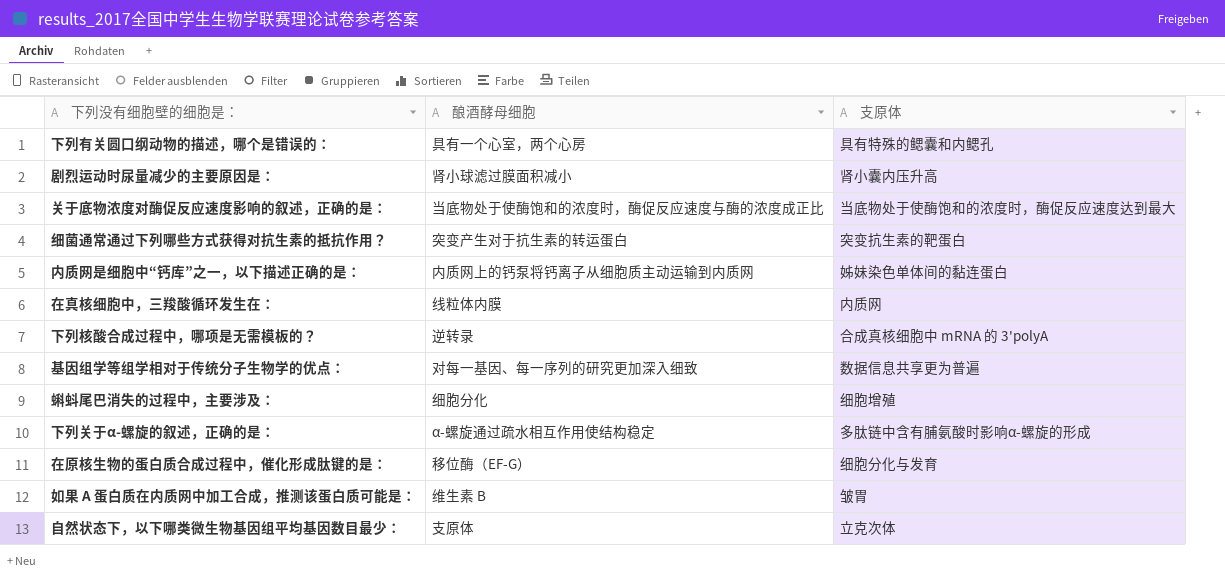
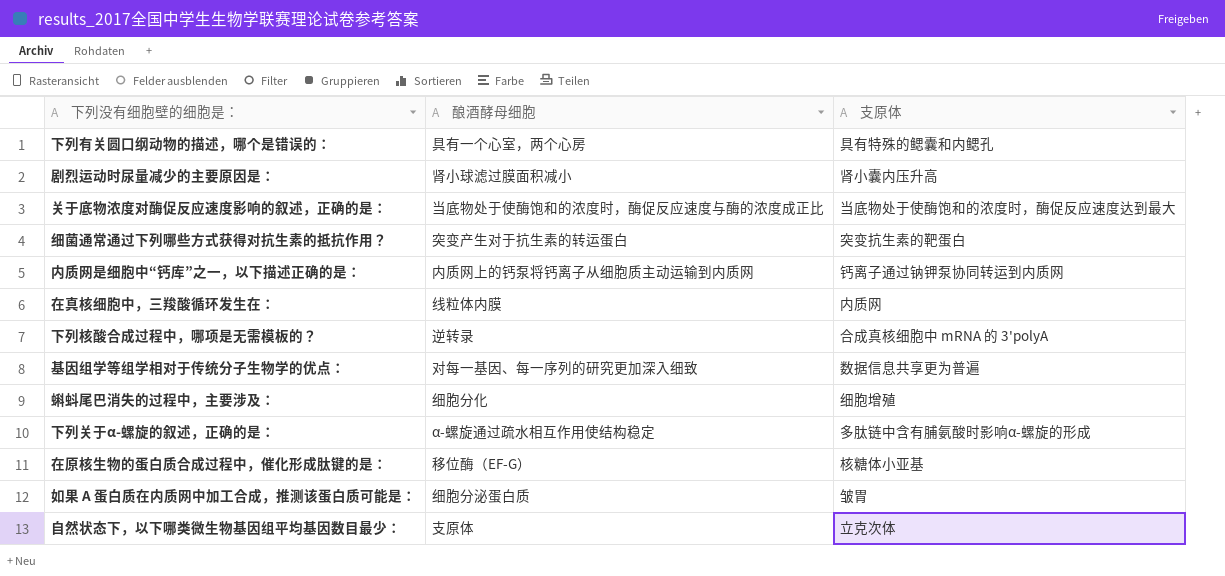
内质网是细胞中“钙库”之一，以下描述正确的是： | 支原体: 姊妹染色单体间的黏连蛋白 -> 钙离子通过钠钾泵协同转运到内质网
在原核生物的蛋白质合成过程中，催化形成肽键的是： | 支原体: 细胞分化与发育 -> 核糖体小亚基
如果 A 蛋白质在内质网中加工合成，推测该蛋白质可能是： | 酿酒酵母细胞: 维生素 B -> 细胞分泌蛋白质

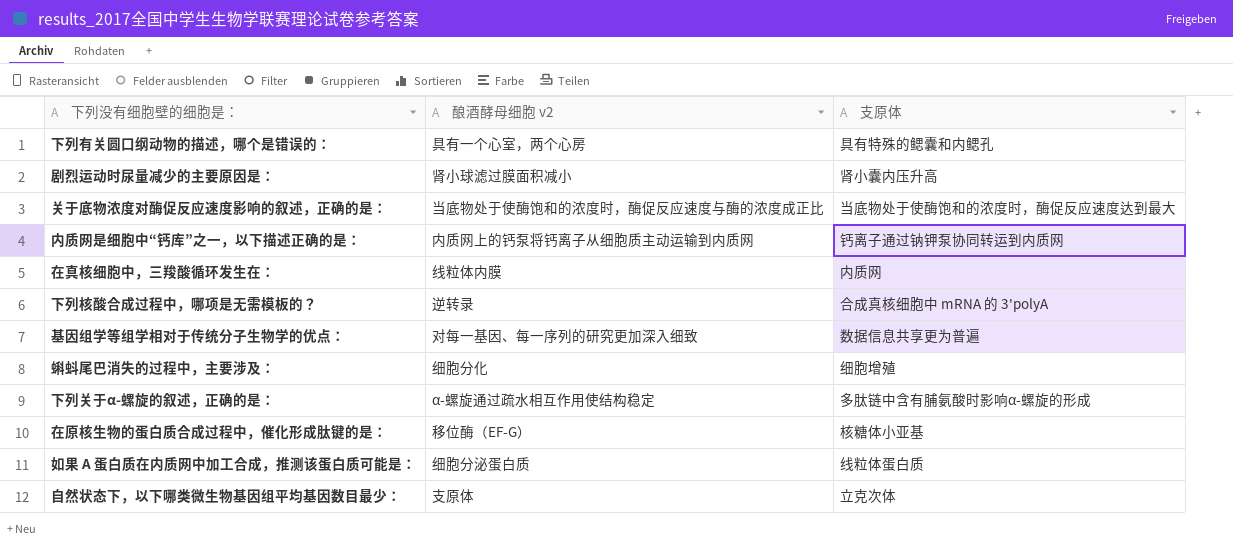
column name: 酿酒酵母细胞 -> 酿酒酵母细胞 v2
row 细菌通常通过下列哪些方式获得对抗生素的抵抗作用？: 突变产生对于抗生素的转运蛋白 | 突变抗生素的靶蛋白 -> none
如果 A 蛋白质在内质网中加工合成，推测该蛋白质可能是： | 支原体: 皱胃 -> 线粒体蛋白质

